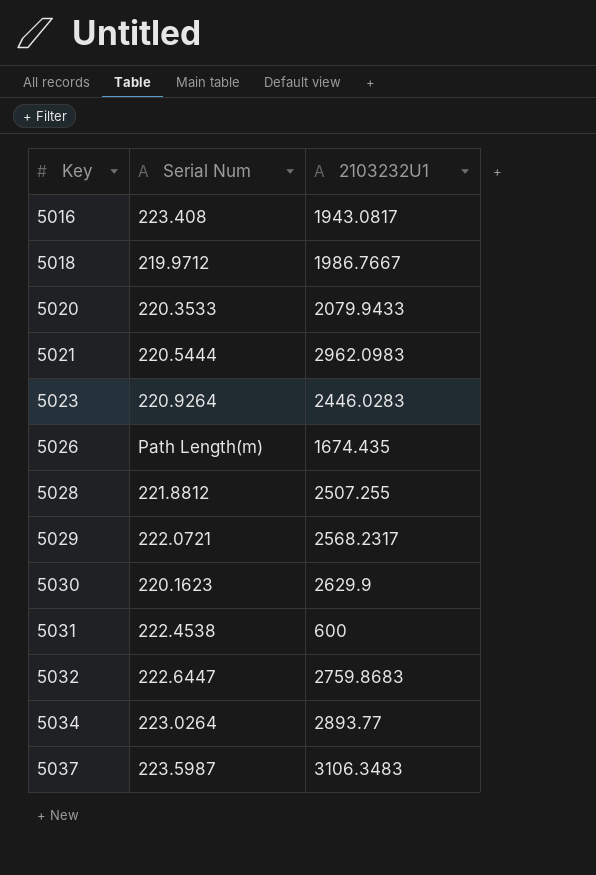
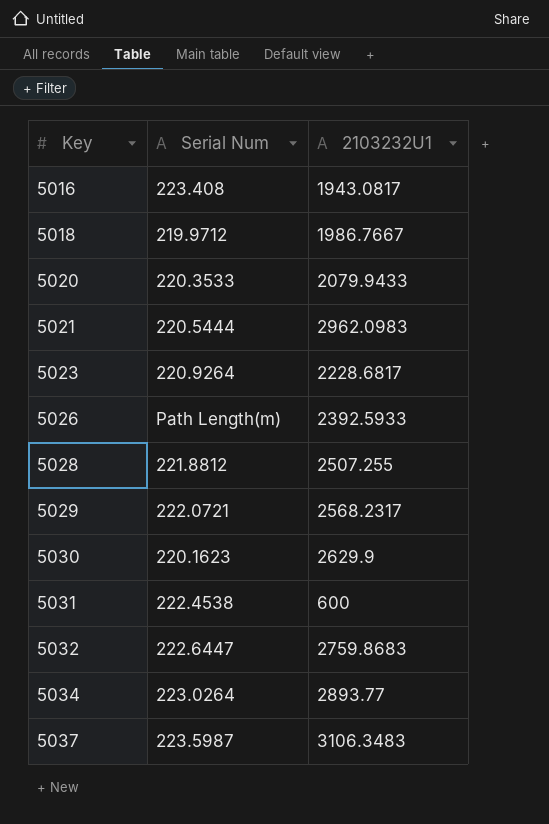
5023 | 2103232U1: 2446.0283 -> 2228.6817
5026 | 2103232U1: 1674.435 -> 2392.5933

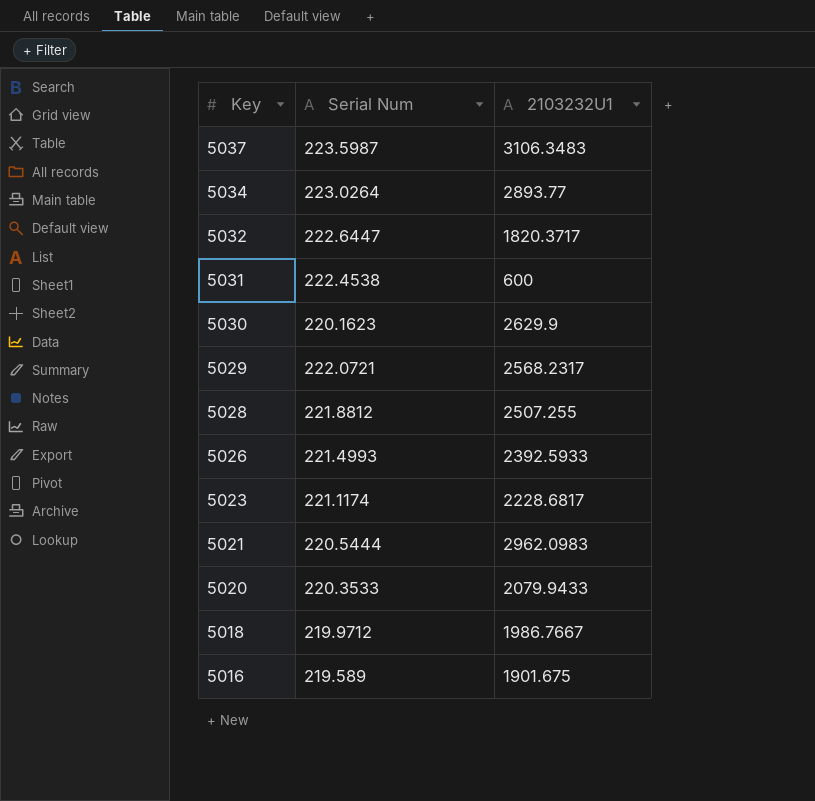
row order: Key ascending -> Key descending
5032 | 2103232U1: 2759.8683 -> 1820.3717
5026 | Serial Num: Path Length(m) -> 221.4993
5023 | Serial Num: 220.9264 -> 221.1174
5016 | Serial Num: 223.408 -> 219.589
5016 | 2103232U1: 1943.0817 -> 1901.675

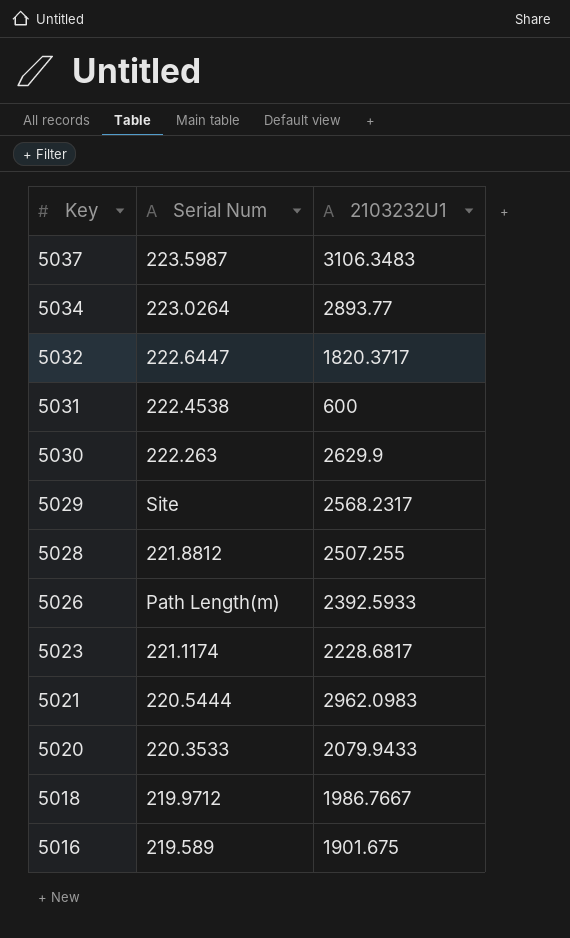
5030 | Serial Num: 220.1623 -> 222.263
5029 | Serial Num: 222.0721 -> Site
5026 | Serial Num: 221.4993 -> Path Length(m)

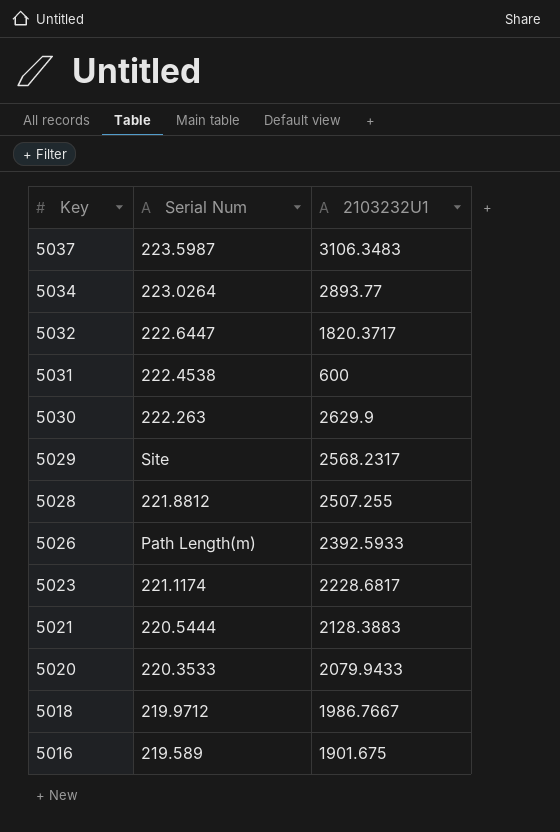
5021 | 2103232U1: 2962.0983 -> 2128.3883

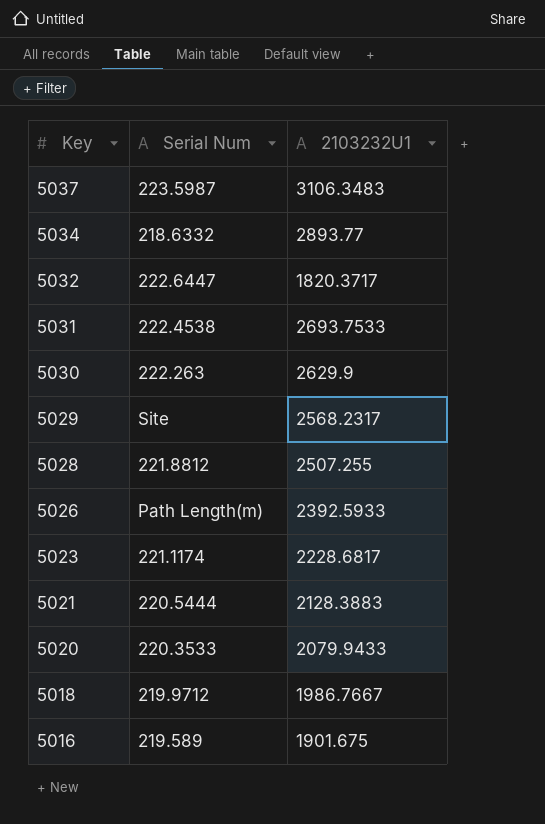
5034 | Serial Num: 223.0264 -> 218.6332
5031 | 2103232U1: 600 -> 2693.7533

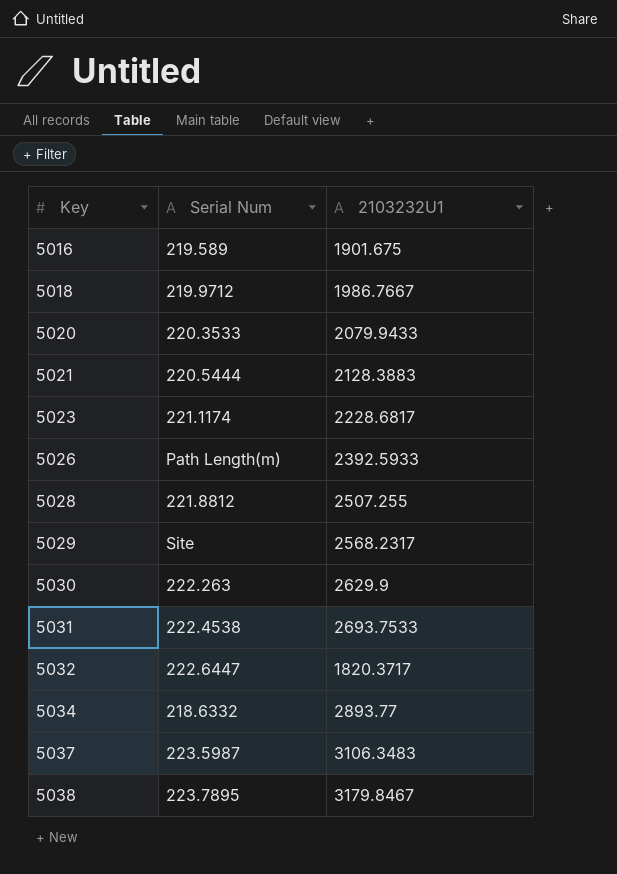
row order: Key descending -> Key ascending
row 5038: none -> 223.7895 | 3179.8467

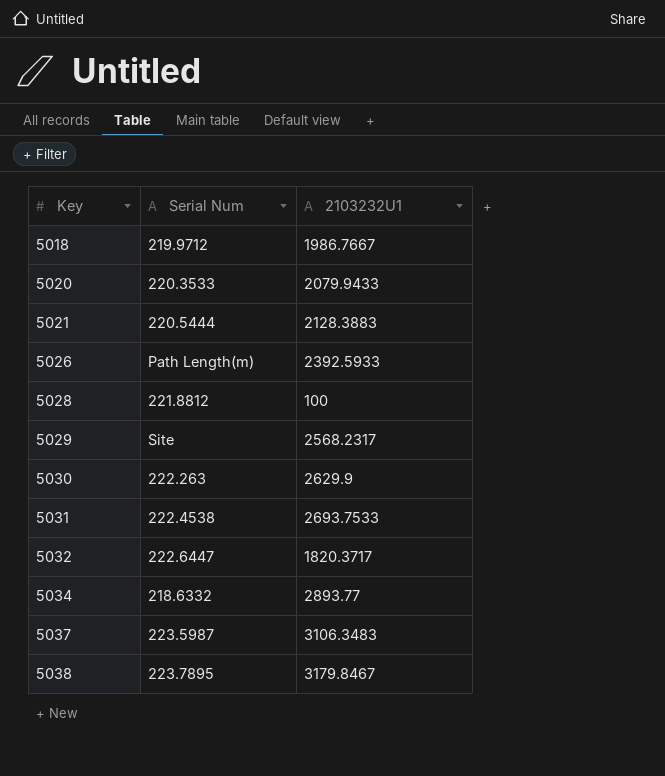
row 5016: 219.589 | 1901.675 -> none
row 5023: 221.1174 | 2228.6817 -> none
5028 | 2103232U1: 2507.255 -> 100

